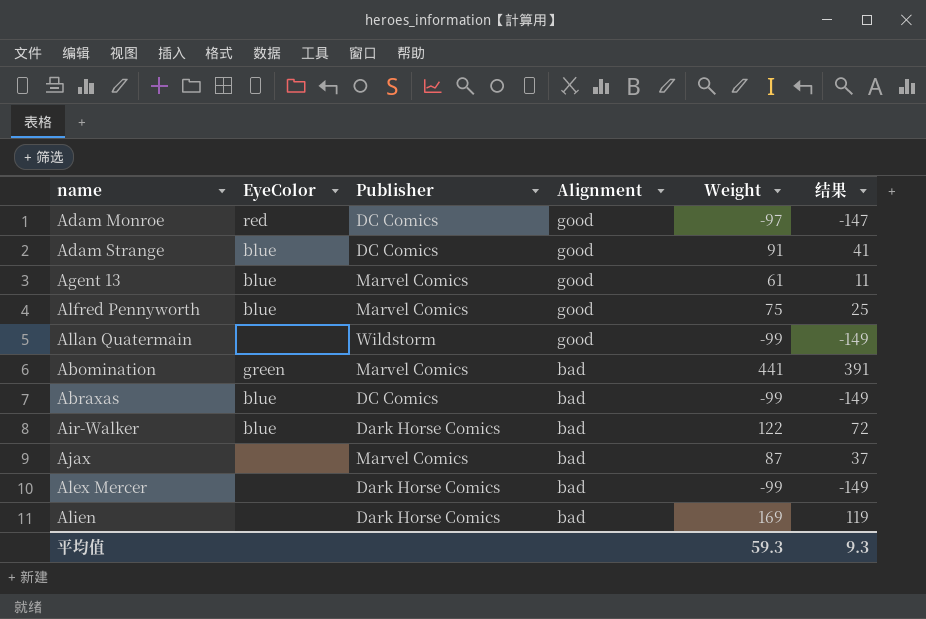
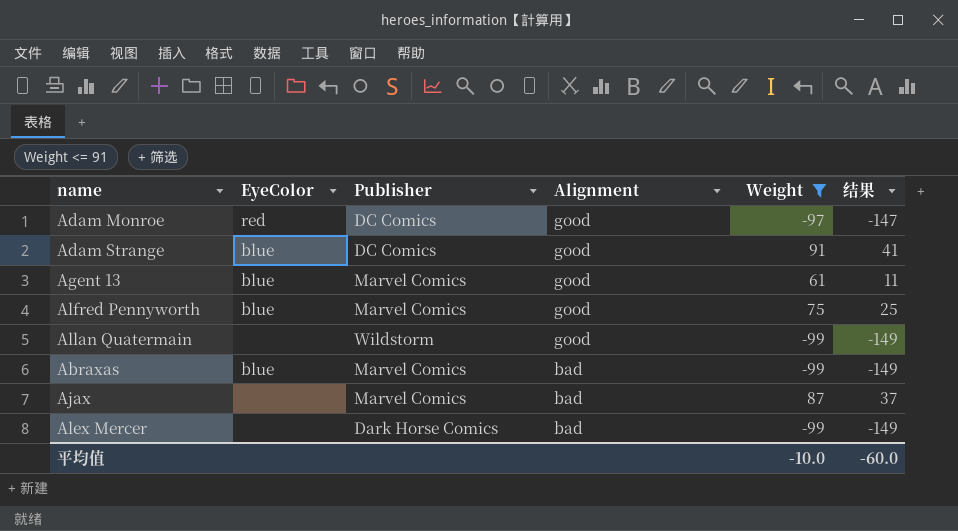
filter: none -> Weight <= 91
Abraxas | Publisher: DC Comics -> Marvel Comics
平均值 | Weight: 59.3 -> -10.0
平均值 | 结果: 9.3 -> -60.0

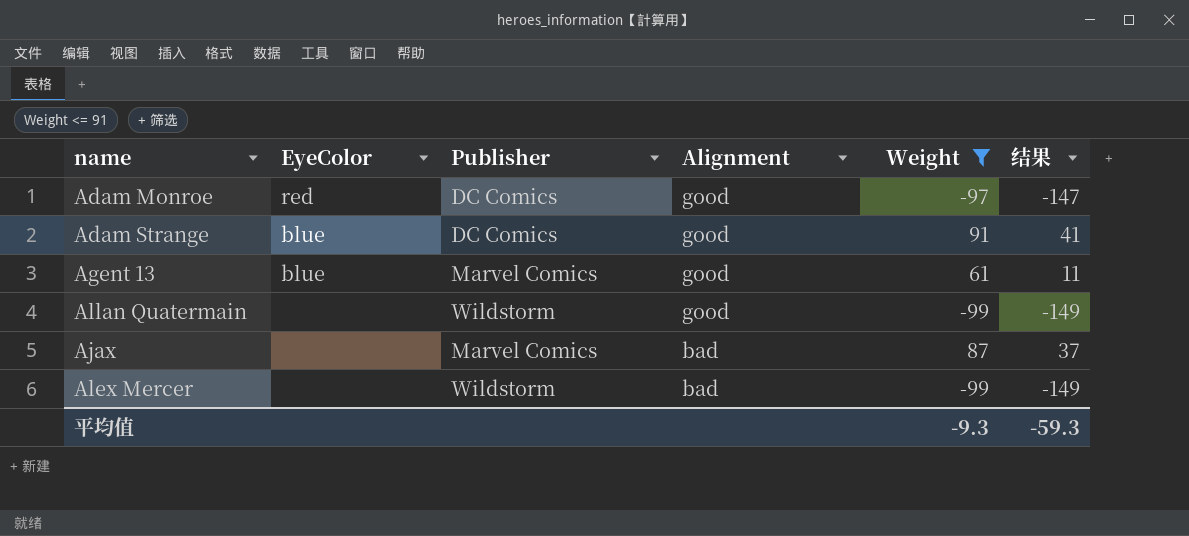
row Alfred Pennyworth: blue | Marvel Comics | good | 75 | 25 -> none
row Abraxas: blue | Marvel Comics | bad | -99 | -149 -> none
Alex Mercer | Publisher: Dark Horse Comics -> Wildstorm
平均值 | Weight: -10.0 -> -9.3
平均值 | 结果: -60.0 -> -59.3

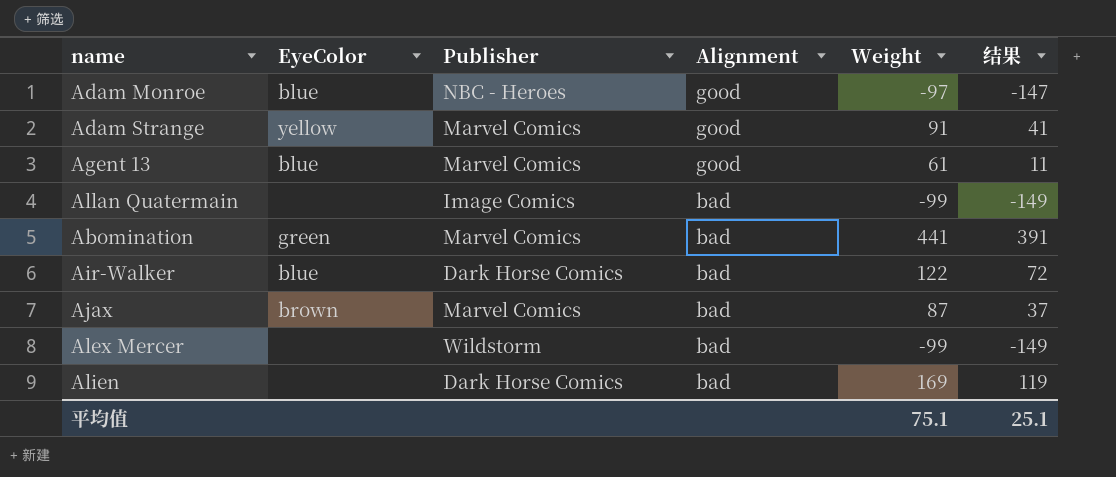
filter: Weight <= 91 -> none
Adam Monroe | EyeColor: red -> blue
Adam Monroe | Publisher: DC Comics -> NBC - Heroes
Adam Strange | EyeColor: blue -> yellow
Adam Strange | Publisher: DC Comics -> Marvel Comics
Allan Quatermain | Publisher: Wildstorm -> Image Comics
Allan Quatermain | Alignment: good -> bad
Ajax | EyeColor: none -> brown
平均值 | Weight: -9.3 -> 75.1
平均值 | 结果: -59.3 -> 25.1

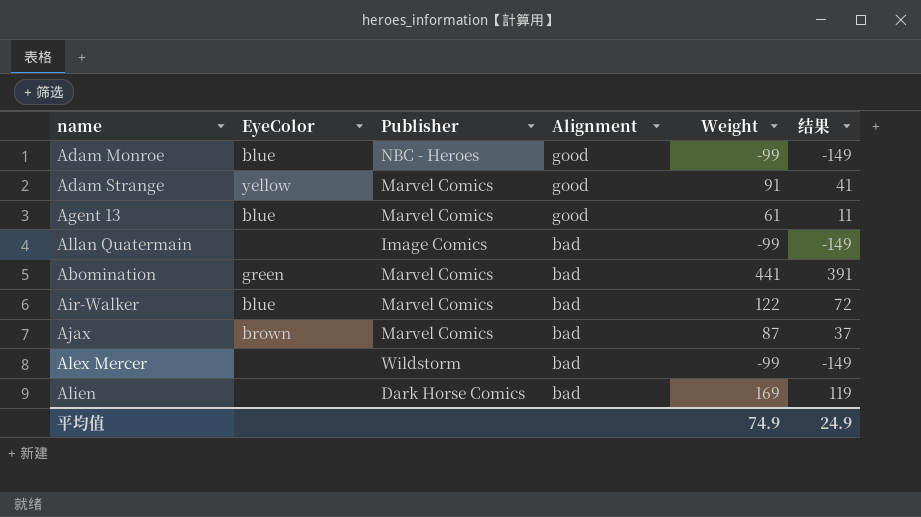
Adam Monroe | Weight: -97 -> -99
Adam Monroe | 结果: -147 -> -149
Air-Walker | Publisher: Dark Horse Comics -> Marvel Comics
平均值 | Weight: 75.1 -> 74.9
平均值 | 结果: 25.1 -> 24.9

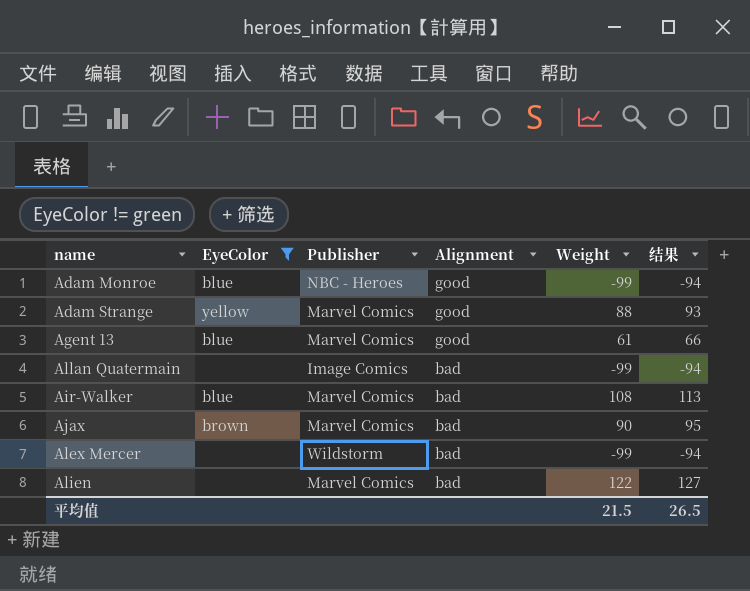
filter: none -> EyeColor != green
column 结果 | formula: [Weight] - 50 -> [Weight] + 5
Adam Strange | Weight: 91 -> 88
Air-Walker | Weight: 122 -> 108
Ajax | Weight: 87 -> 90
Alien | Publisher: Dark Horse Comics -> Marvel Comics
Alien | Weight: 169 -> 122
平均值 | Weight: 74.9 -> 21.5
平均值 | 结果: 24.9 -> 26.5

